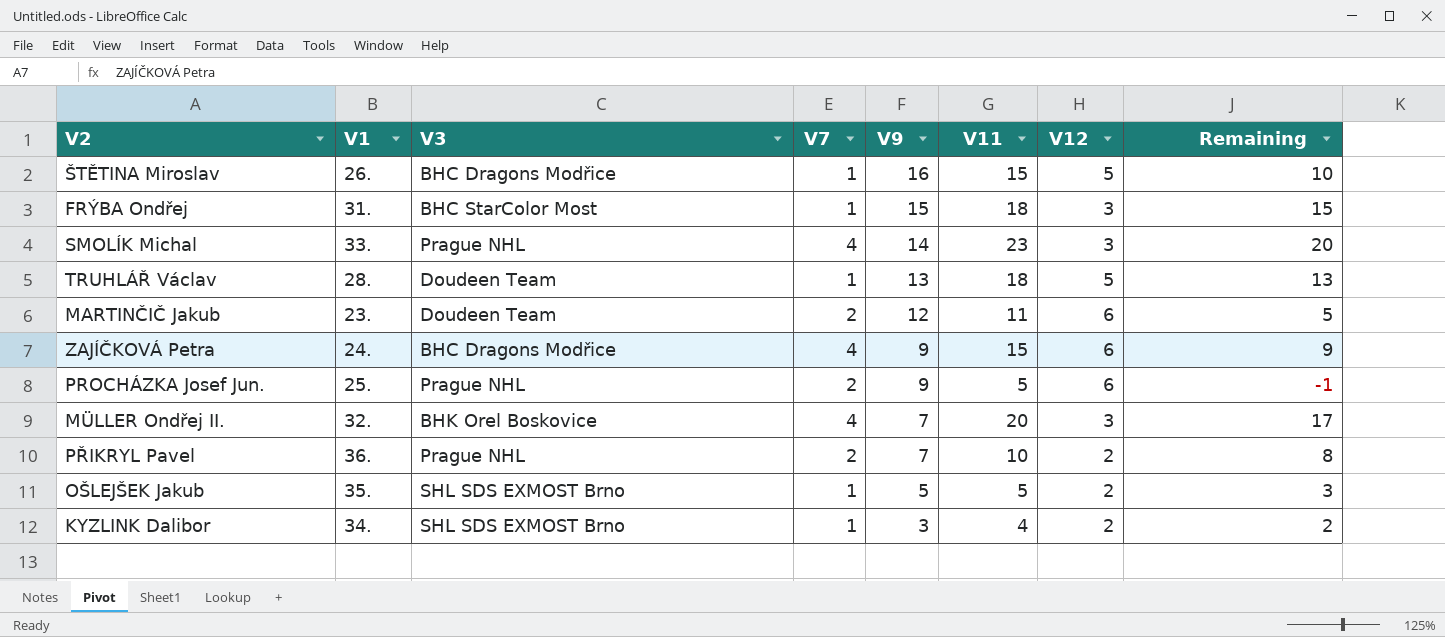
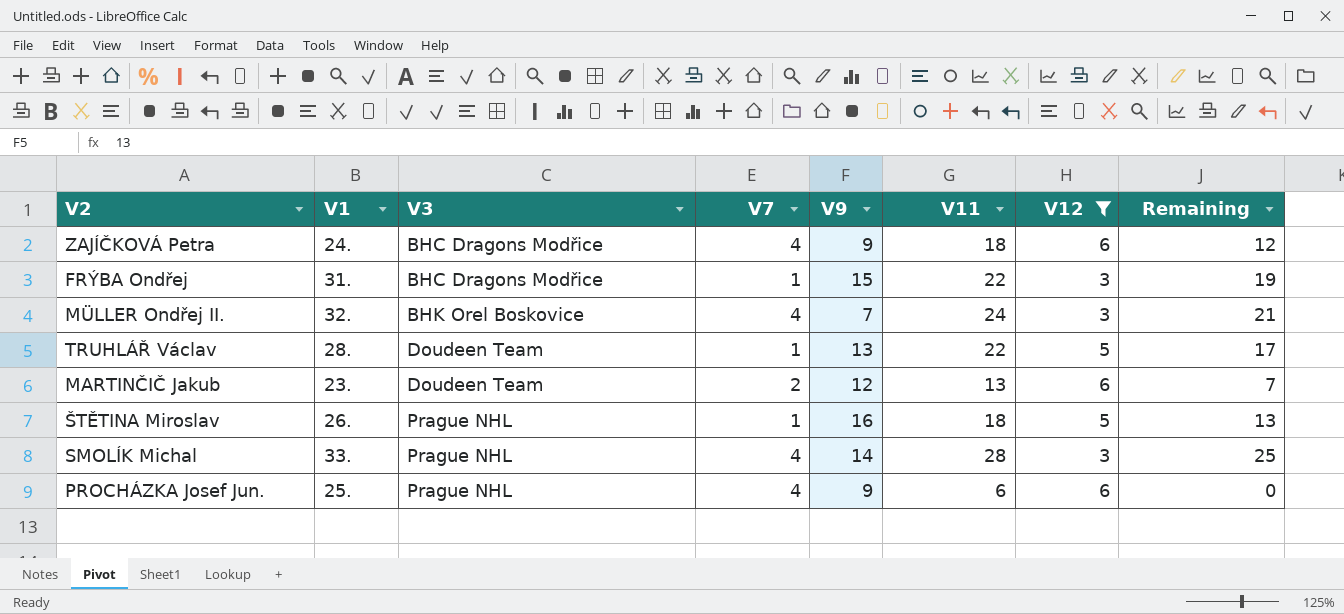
filter: none -> V12 != 2
row order: V9 descending -> V3 ascending
ZAJÍČKOVÁ Petra | V11: 15 -> 18
ZAJÍČKOVÁ Petra | Remaining: 9 -> 12
FRÝBA Ondřej | V3: BHC StarColor Most -> BHC Dragons Modřice
FRÝBA Ondřej | V11: 18 -> 22
FRÝBA Ondřej | Remaining: 15 -> 19
MÜLLER Ondřej II. | V11: 20 -> 24
MÜLLER Ondřej II. | Remaining: 17 -> 21
TRUHLÁŘ Václav | V11: 18 -> 22
TRUHLÁŘ Václav | Remaining: 13 -> 17
MARTINČIČ Jakub | V11: 11 -> 13
MARTINČIČ Jakub | Remaining: 5 -> 7
ŠTĚTINA Miroslav | V3: BHC Dragons Modřice -> Prague NHL
ŠTĚTINA Miroslav | V11: 15 -> 18
ŠTĚTINA Miroslav | Remaining: 10 -> 13
SMOLÍK Michal | V11: 23 -> 28
SMOLÍK Michal | Remaining: 20 -> 25
PROCHÁZKA Josef Jun. | V7: 2 -> 4
PROCHÁZKA Josef Jun. | V11: 5 -> 6
PROCHÁZKA Josef Jun. | Remaining: -1 -> 0

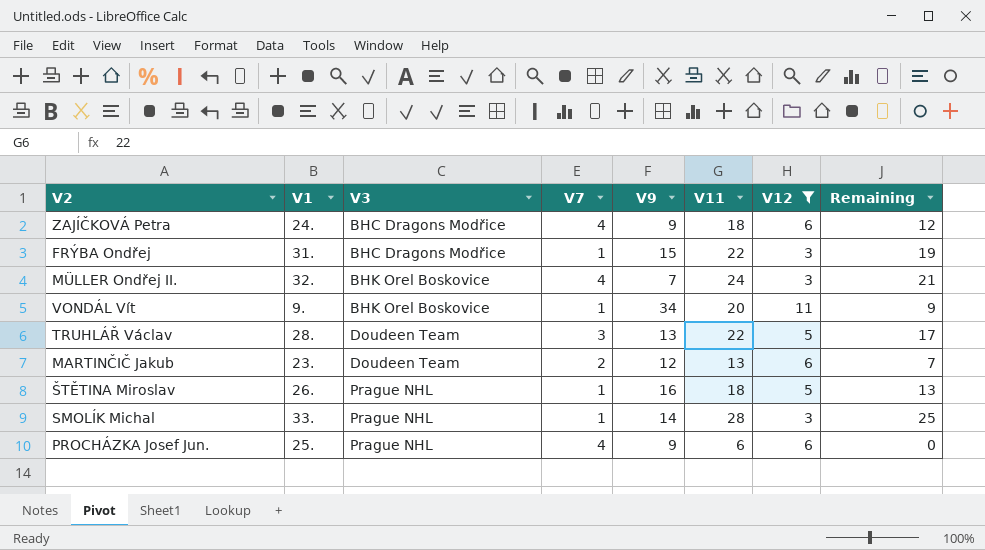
row VONDÁL Vít: none -> 9. | BHK Orel Boskovice | 1 | 34 | 20 | 11 | 9
TRUHLÁŘ Václav | V7: 1 -> 3
SMOLÍK Michal | V7: 4 -> 1

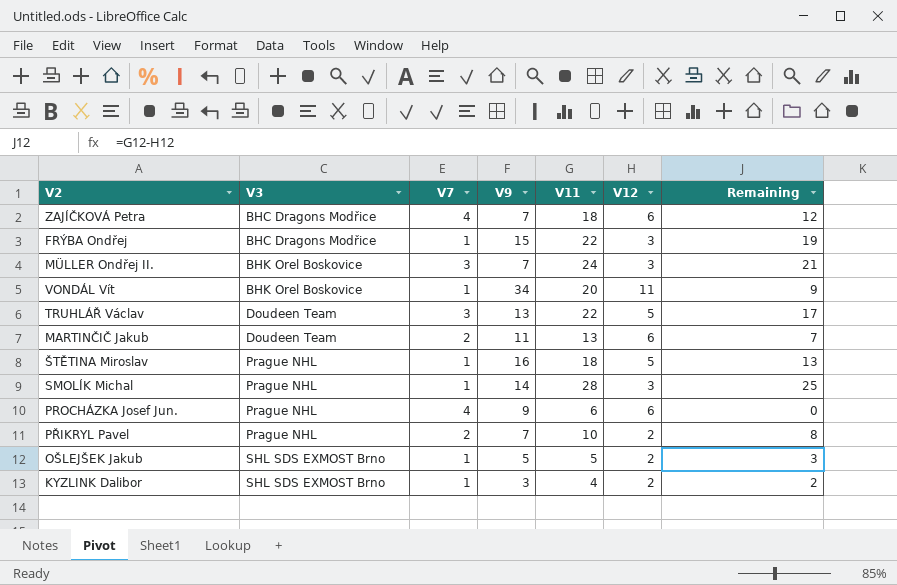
filter: V12 != 2 -> none
column V1 | position: 2 -> none
ZAJÍČKOVÁ Petra | V9: 9 -> 7
MÜLLER Ondřej II. | V7: 4 -> 3
MARTINČIČ Jakub | V9: 12 -> 11

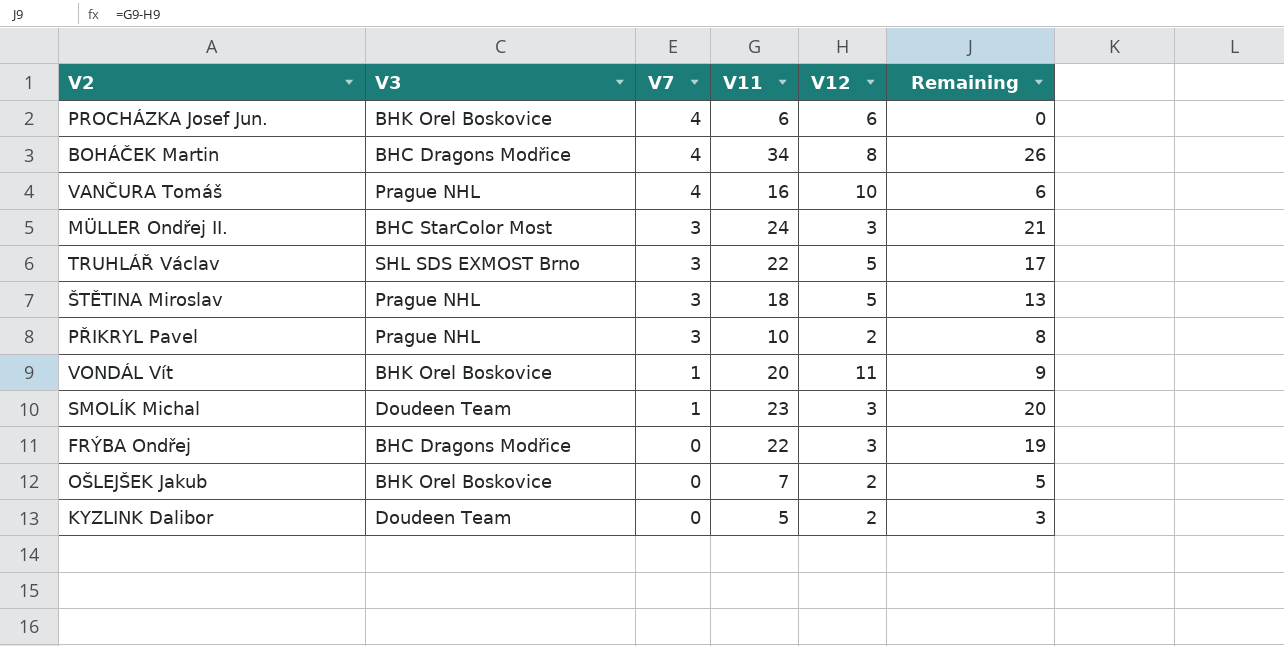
row order: V3 ascending -> V7 descending
column V9 | position: 4 -> none
row ZAJÍČKOVÁ Petra: BHC Dragons Modřice | 4 | 7 | 18 | 6 | 12 -> none
row MARTINČIČ Jakub: Doudeen Team | 2 | 11 | 13 | 6 | 7 -> none
PROCHÁZKA Josef Jun. | V3: Prague NHL -> BHK Orel Boskovice
row BOHÁČEK Martin: none -> BHC Dragons Modřice | 4 | 34 | 8 | 26
row VANČURA Tomáš: none -> Prague NHL | 4 | 16 | 10 | 6
MÜLLER Ondřej II. | V3: BHK Orel Boskovice -> BHC StarColor Most
TRUHLÁŘ Václav | V3: Doudeen Team -> SHL SDS EXMOST Brno
ŠTĚTINA Miroslav | V7: 1 -> 3
PŘIKRYL Pavel | V7: 2 -> 3
SMOLÍK Michal | V3: Prague NHL -> Doudeen Team
SMOLÍK Michal | V11: 28 -> 23
SMOLÍK Michal | Remaining: 25 -> 20
FRÝBA Ondřej | V7: 1 -> 0
OŠLEJŠEK Jakub | V3: SHL SDS EXMOST Brno -> BHK Orel Boskovice
OŠLEJŠEK Jakub | V7: 1 -> 0
OŠLEJŠEK Jakub | V11: 5 -> 7
OŠLEJŠEK Jakub | Remaining: 3 -> 5
KYZLINK Dalibor | V3: SHL SDS EXMOST Brno -> Doudeen Team
KYZLINK Dalibor | V7: 1 -> 0
KYZLINK Dalibor | V11: 4 -> 5
KYZLINK Dalibor | Remaining: 2 -> 3

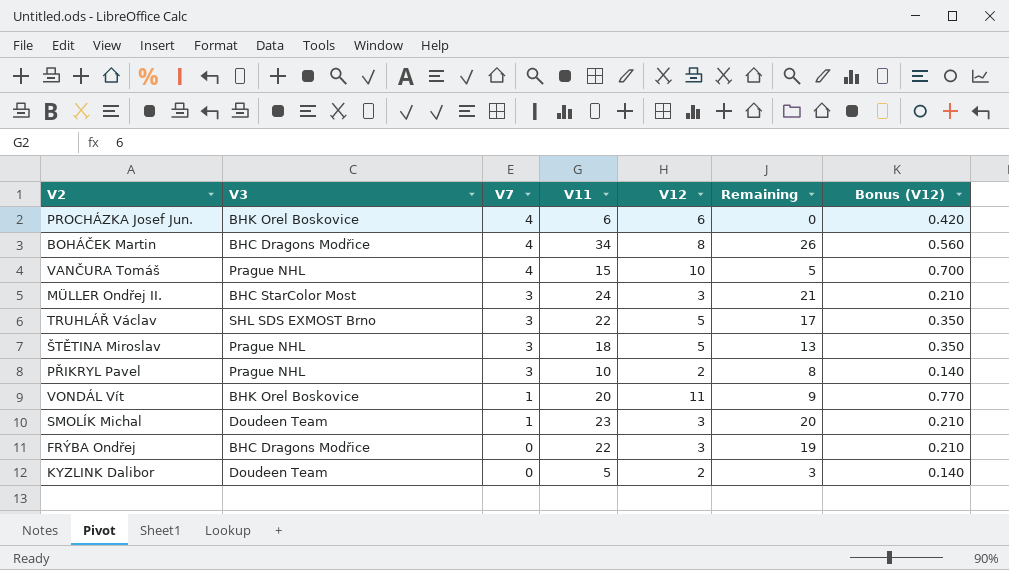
column Bonus (V12) | formula: none -> [V12] * 0.07
row OŠLEJŠEK Jakub: BHK Orel Boskovice | 0 | 7 | 2 | 5 -> none
VANČURA Tomáš | V11: 16 -> 15
VANČURA Tomáš | Remaining: 6 -> 5

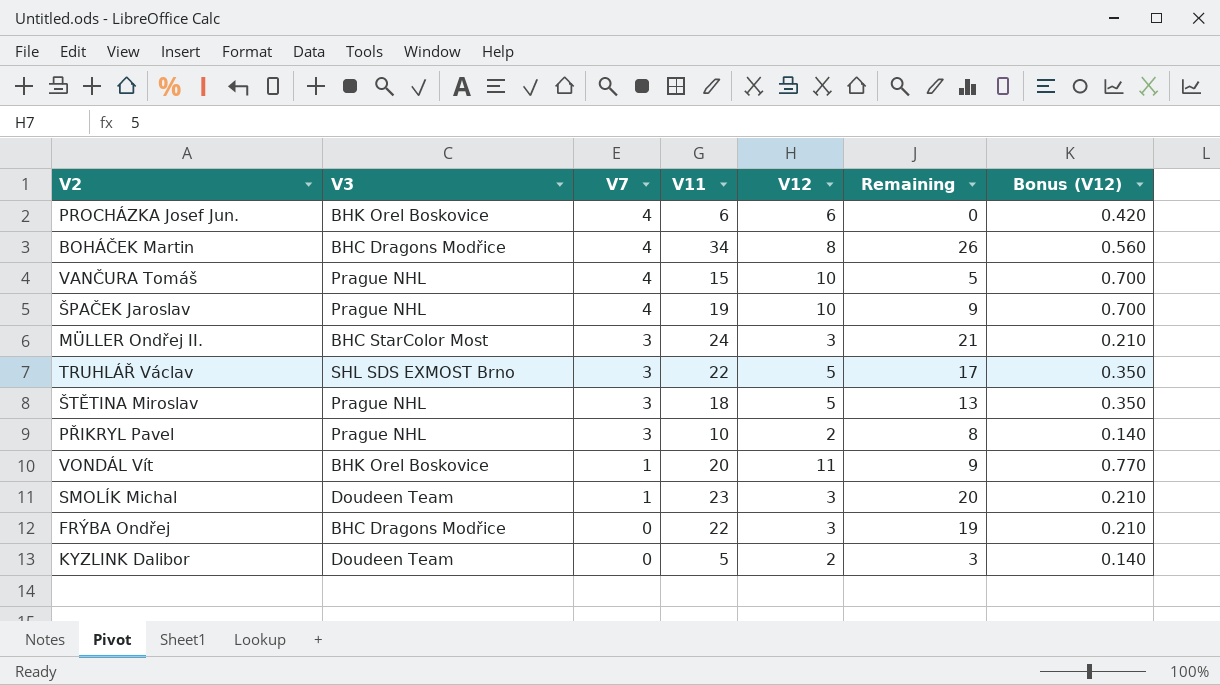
row ŠPAČEK Jaroslav: none -> Prague NHL | 4 | 19 | 10 | 9 | 0.700

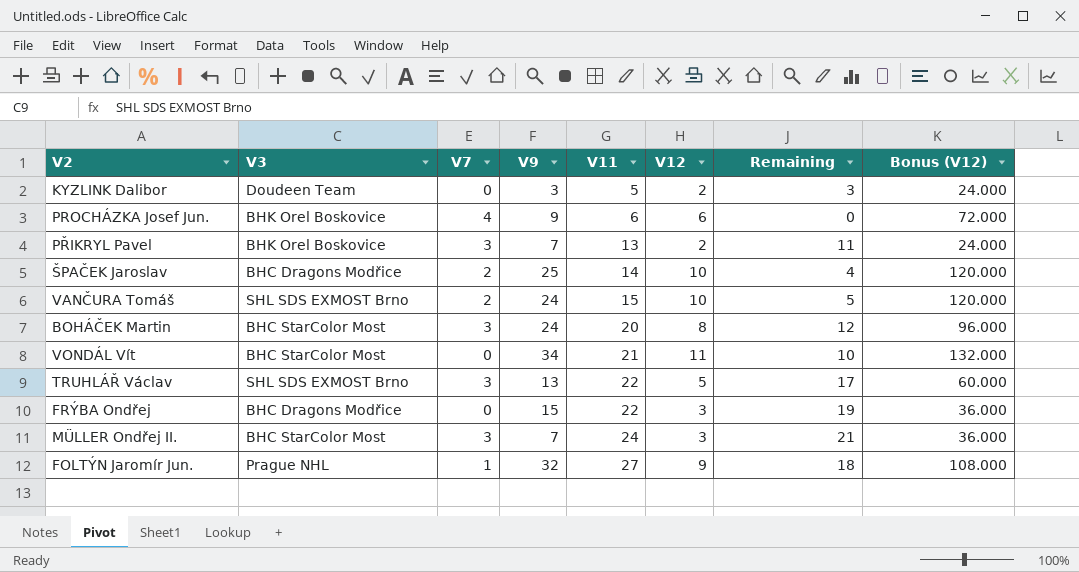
row order: V7 descending -> V11 ascending
column V9 | position: none -> 4
column Bonus (V12) | formula: [V12] * 0.07 -> [V12] * 12
row ŠTĚTINA Miroslav: Prague NHL | 3 | 18 | 5 | 13 | 0.350 -> none
row SMOLÍK Michal: Doudeen Team | 1 | 23 | 3 | 20 | 0.210 -> none
PŘIKRYL Pavel | V3: Prague NHL -> BHK Orel Boskovice
PŘIKRYL Pavel | V11: 10 -> 13
PŘIKRYL Pavel | Remaining: 8 -> 11
ŠPAČEK Jaroslav | V3: Prague NHL -> BHC Dragons Modřice
ŠPAČEK Jaroslav | V7: 4 -> 2
ŠPAČEK Jaroslav | V11: 19 -> 14
ŠPAČEK Jaroslav | Remaining: 9 -> 4
VANČURA Tomáš | V3: Prague NHL -> SHL SDS EXMOST Brno
VANČURA Tomáš | V7: 4 -> 2
BOHÁČEK Martin | V3: BHC Dragons Modřice -> BHC StarColor Most
BOHÁČEK Martin | V7: 4 -> 3
BOHÁČEK Martin | V11: 34 -> 20
BOHÁČEK Martin | Remaining: 26 -> 12
VONDÁL Vít | V3: BHK Orel Boskovice -> BHC StarColor Most
VONDÁL Vít | V7: 1 -> 0
VONDÁL Vít | V11: 20 -> 21
VONDÁL Vít | Remaining: 9 -> 10
row FOLTÝN Jaromír Jun.: none -> Prague NHL | 1 | 32 | 27 | 9 | 18 | 108.000

